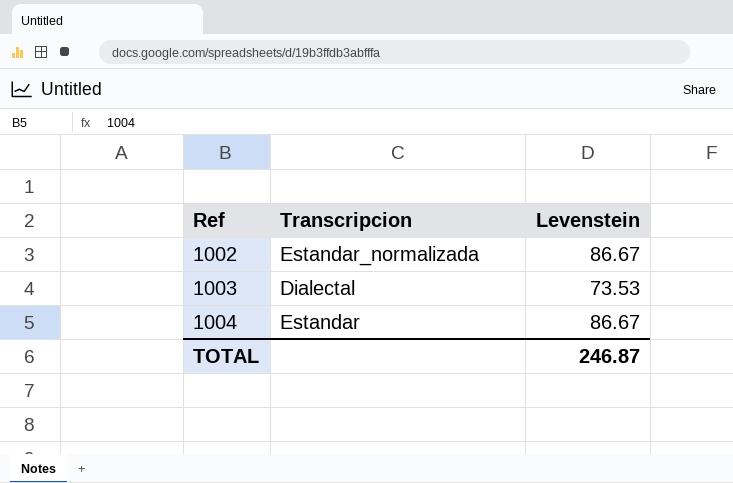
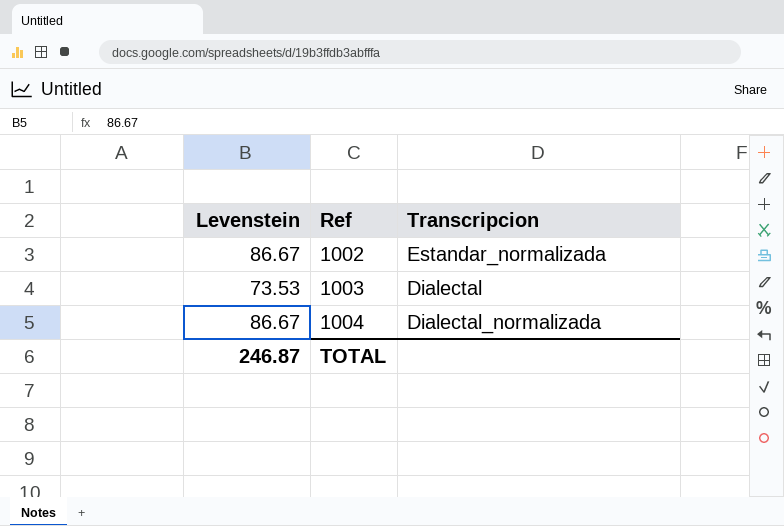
column Levenstein | position: 3 -> 1
1004 | Transcripcion: Estandar -> Dialectal_normalizada

